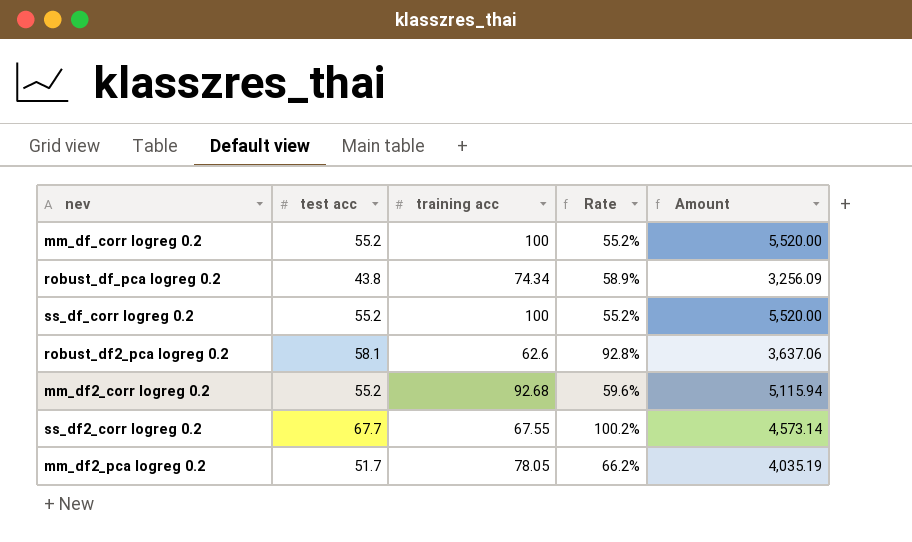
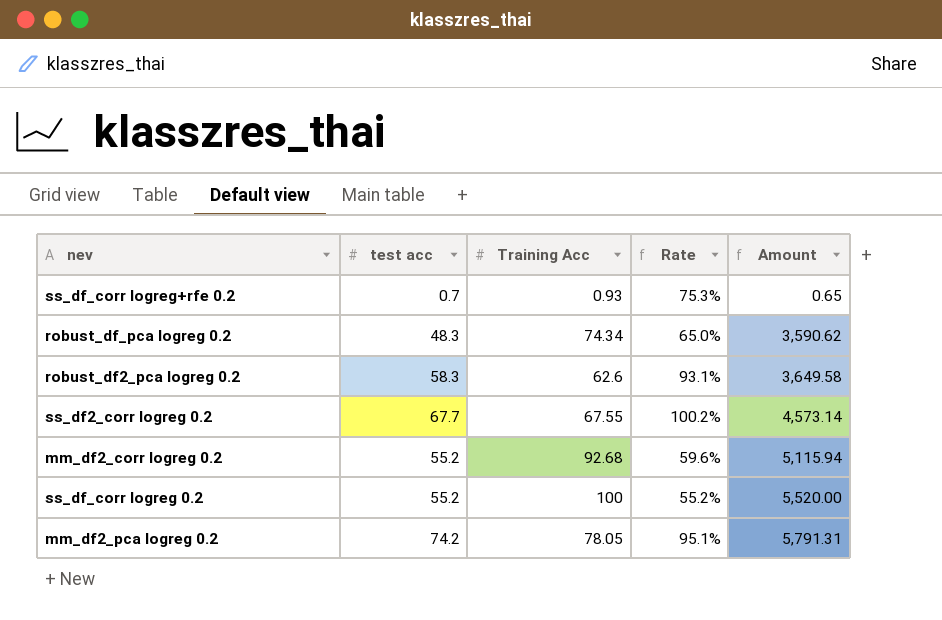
row order: none -> Amount ascending
column name: training acc -> Training Acc
row mm_df_corr logreg 0.2: 55.2 | 100 | 55.2% | 5,520.00 -> none
row ss_df_corr logreg+rfe 0.2: none -> 0.7 | 0.93 | 75.3% | 0.65
robust_df_pca logreg 0.2 | test acc: 43.8 -> 48.3
robust_df_pca logreg 0.2 | Rate: 58.9% -> 65.0%
robust_df_pca logreg 0.2 | Amount: 3,256.09 -> 3,590.62
robust_df2_pca logreg 0.2 | test acc: 58.1 -> 58.3
robust_df2_pca logreg 0.2 | Rate: 92.8% -> 93.1%
robust_df2_pca logreg 0.2 | Amount: 3,637.06 -> 3,649.58
mm_df2_pca logreg 0.2 | test acc: 51.7 -> 74.2
mm_df2_pca logreg 0.2 | Rate: 66.2% -> 95.1%
mm_df2_pca logreg 0.2 | Amount: 4,035.19 -> 5,791.31

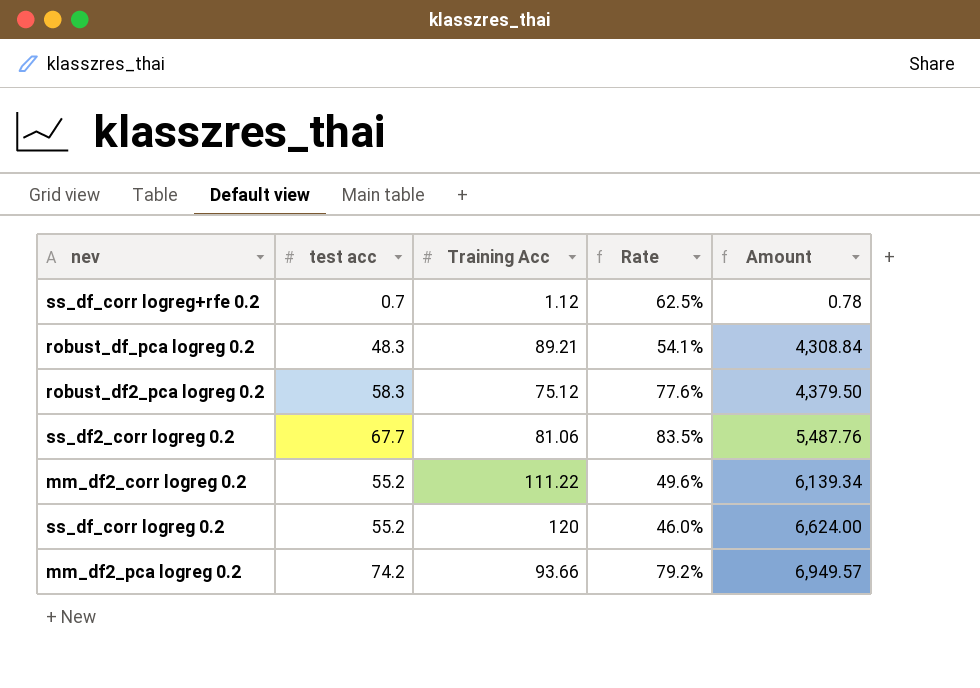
ss_df_corr logreg+rfe 0.2 | Training Acc: 0.93 -> 1.12
ss_df_corr logreg+rfe 0.2 | Rate: 75.3% -> 62.5%
ss_df_corr logreg+rfe 0.2 | Amount: 0.65 -> 0.78
robust_df_pca logreg 0.2 | Training Acc: 74.34 -> 89.21
robust_df_pca logreg 0.2 | Rate: 65.0% -> 54.1%
robust_df_pca logreg 0.2 | Amount: 3,590.62 -> 4,308.84
robust_df2_pca logreg 0.2 | Training Acc: 62.6 -> 75.12
robust_df2_pca logreg 0.2 | Rate: 93.1% -> 77.6%
robust_df2_pca logreg 0.2 | Amount: 3,649.58 -> 4,379.50
ss_df2_corr logreg 0.2 | Training Acc: 67.55 -> 81.06
ss_df2_corr logreg 0.2 | Rate: 100.2% -> 83.5%
ss_df2_corr logreg 0.2 | Amount: 4,573.14 -> 5,487.76
mm_df2_corr logreg 0.2 | Training Acc: 92.68 -> 111.22
mm_df2_corr logreg 0.2 | Rate: 59.6% -> 49.6%
mm_df2_corr logreg 0.2 | Amount: 5,115.94 -> 6,139.34
ss_df_corr logreg 0.2 | Training Acc: 100 -> 120
ss_df_corr logreg 0.2 | Rate: 55.2% -> 46.0%
ss_df_corr logreg 0.2 | Amount: 5,520.00 -> 6,624.00
mm_df2_pca logreg 0.2 | Training Acc: 78.05 -> 93.66
mm_df2_pca logreg 0.2 | Rate: 95.1% -> 79.2%
mm_df2_pca logreg 0.2 | Amount: 5,791.31 -> 6,949.57

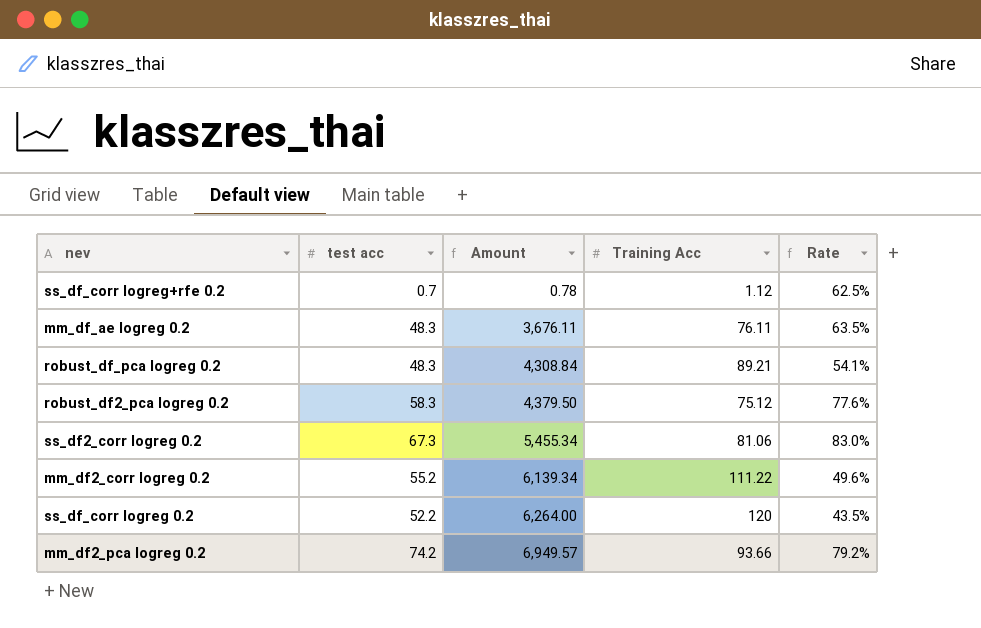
column Amount | position: 5 -> 3
row mm_df_ae logreg 0.2: none -> 48.3 | 3,676.11 | 76.11 | 63.5%
ss_df2_corr logreg 0.2 | test acc: 67.7 -> 67.3
ss_df2_corr logreg 0.2 | Amount: 5,487.76 -> 5,455.34
ss_df2_corr logreg 0.2 | Rate: 83.5% -> 83.0%
ss_df_corr logreg 0.2 | test acc: 55.2 -> 52.2
ss_df_corr logreg 0.2 | Amount: 6,624.00 -> 6,264.00
ss_df_corr logreg 0.2 | Rate: 46.0% -> 43.5%

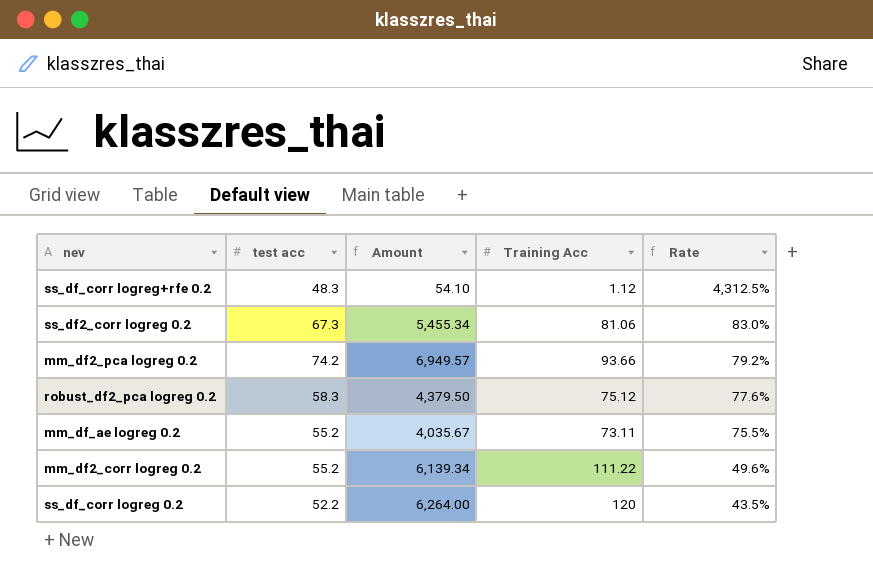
row order: Amount ascending -> Rate descending
row robust_df_pca logreg 0.2: 48.3 | 4,308.84 | 89.21 | 54.1% -> none
ss_df_corr logreg+rfe 0.2 | test acc: 0.7 -> 48.3
ss_df_corr logreg+rfe 0.2 | Amount: 0.78 -> 54.10
ss_df_corr logreg+rfe 0.2 | Rate: 62.5% -> 4,312.5%
mm_df_ae logreg 0.2 | test acc: 48.3 -> 55.2
mm_df_ae logreg 0.2 | Amount: 3,676.11 -> 4,035.67
mm_df_ae logreg 0.2 | Training Acc: 76.11 -> 73.11
mm_df_ae logreg 0.2 | Rate: 63.5% -> 75.5%

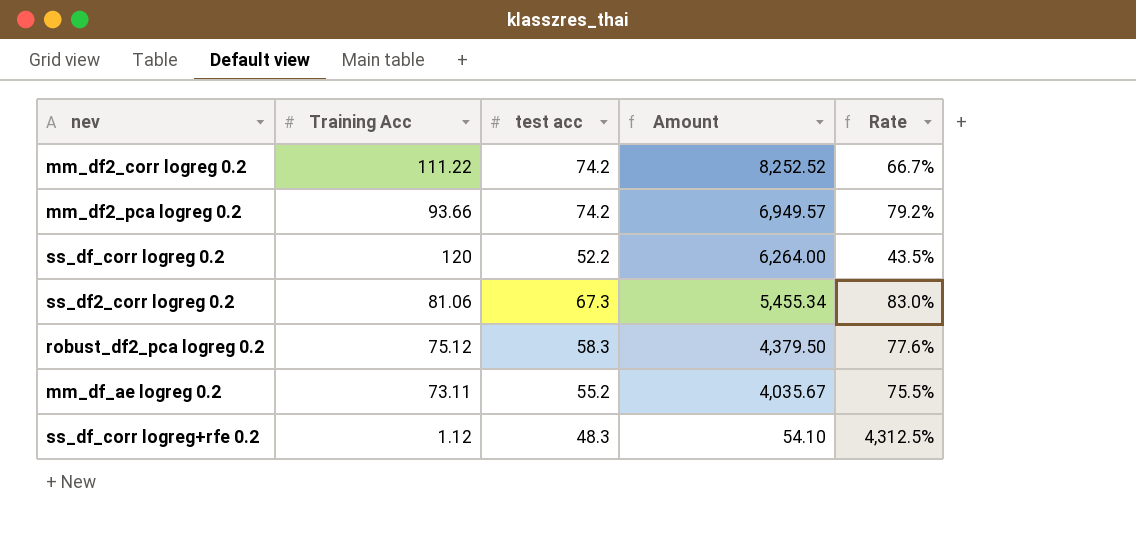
row order: Rate descending -> Amount descending
column Training Acc | position: 4 -> 2
mm_df2_corr logreg 0.2 | test acc: 55.2 -> 74.2
mm_df2_corr logreg 0.2 | Amount: 6,139.34 -> 8,252.52
mm_df2_corr logreg 0.2 | Rate: 49.6% -> 66.7%

